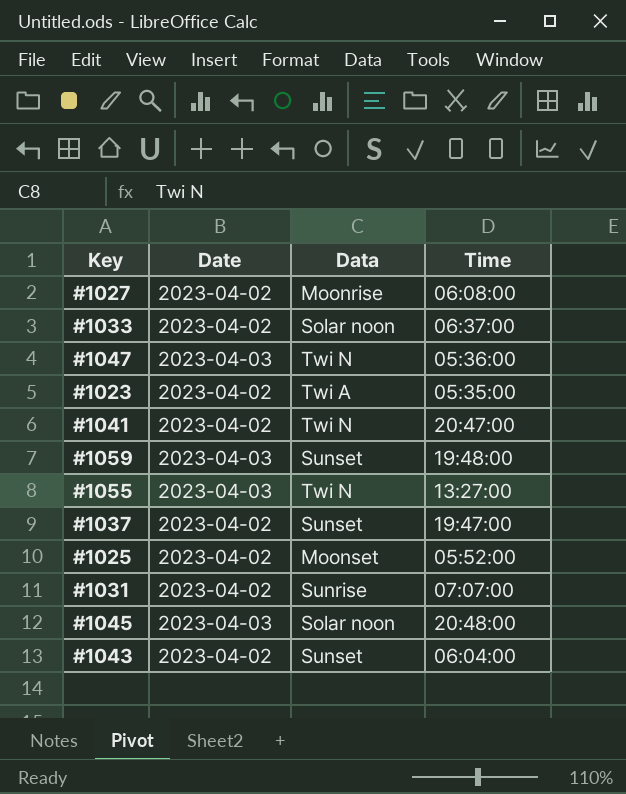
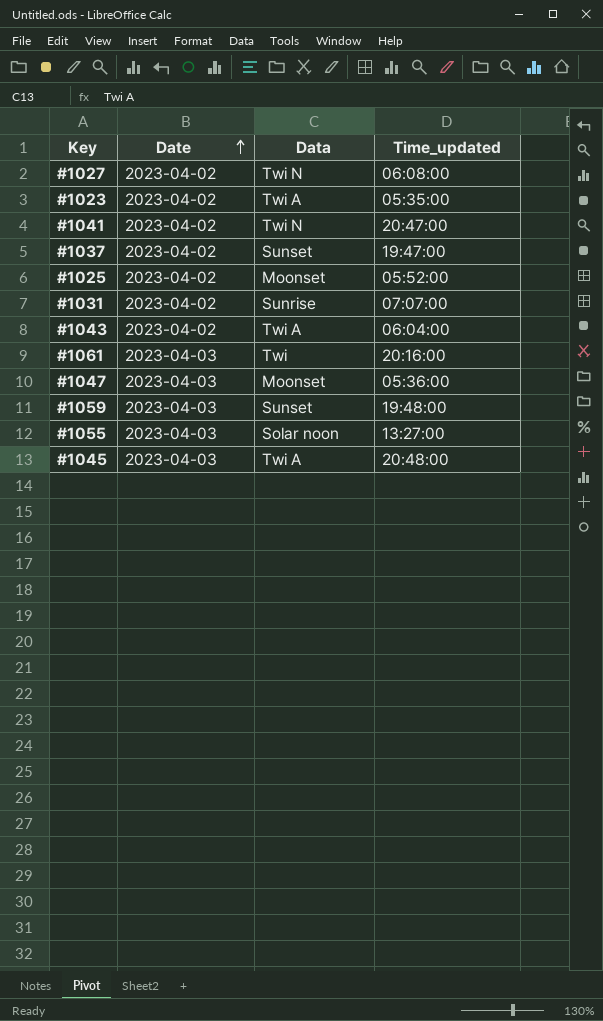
row order: none -> Date ascending
column name: Time -> Time_updated
row #1033: 2023-04-02 | Solar noon | 06:37:00 -> none
#1027 | Data: Moonrise -> Twi N
#1043 | Data: Sunset -> Twi A
row #1061: none -> 2023-04-03 | Twi | 20:16:00
#1047 | Data: Twi N -> Moonset
#1055 | Data: Twi N -> Solar noon
#1045 | Data: Solar noon -> Twi A

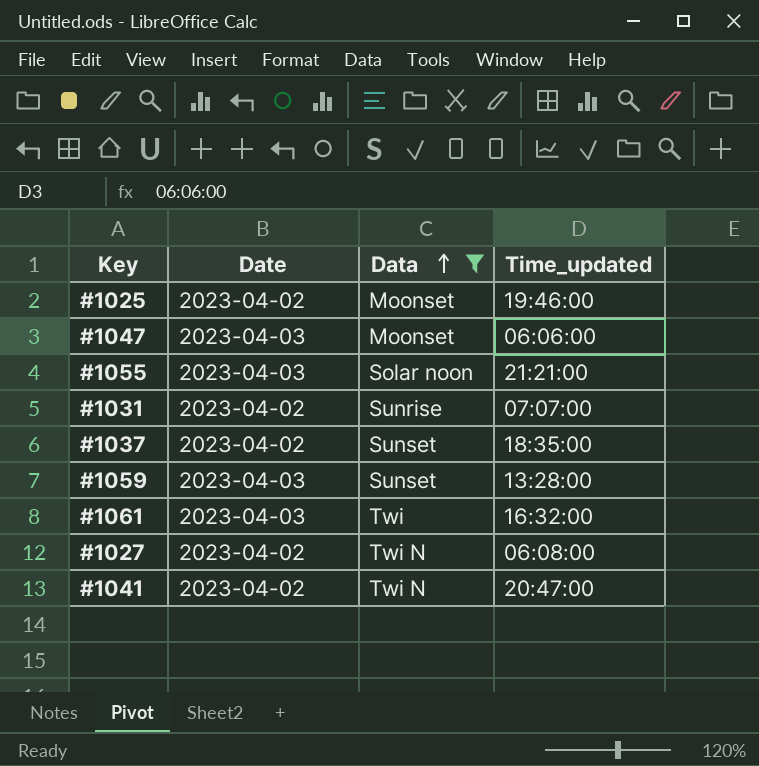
filter: none -> Data != Twi A
row order: Date ascending -> Data ascending
#1025 | Time_updated: 05:52:00 -> 19:46:00
#1047 | Time_updated: 05:36:00 -> 06:06:00
#1055 | Time_updated: 13:27:00 -> 21:21:00
#1037 | Time_updated: 19:47:00 -> 18:35:00
#1059 | Time_updated: 19:48:00 -> 13:28:00
#1061 | Time_updated: 20:16:00 -> 16:32:00

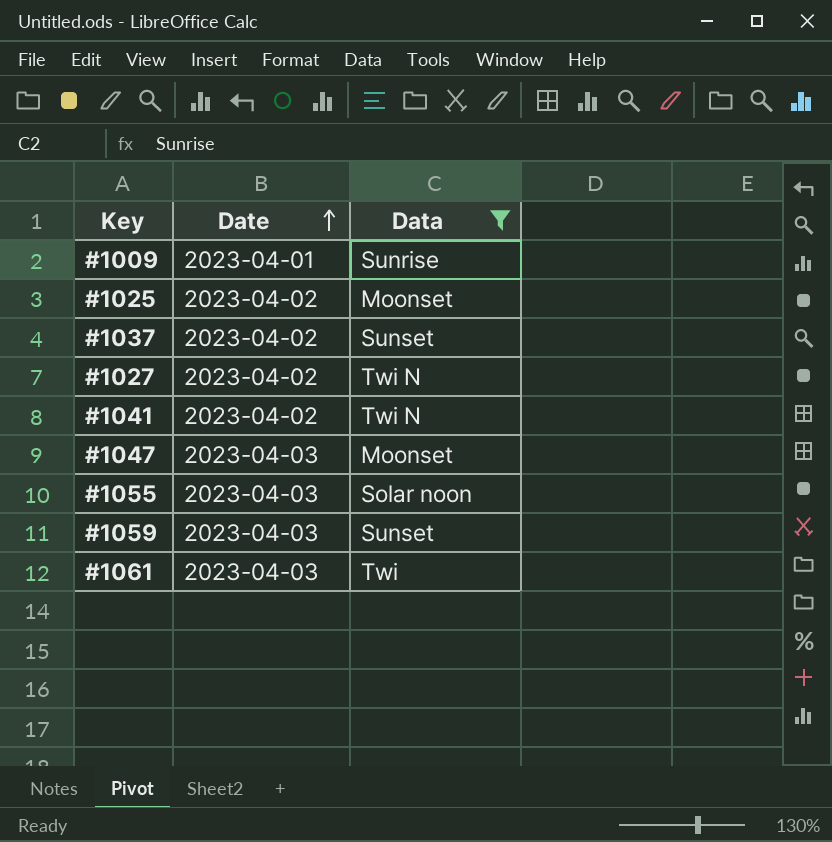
row order: Data ascending -> Date ascending
column Time_updated | position: 4 -> none
row #1031: 2023-04-02 | Sunrise | 07:07:00 -> none
row #1009: none -> 2023-04-01 | Sunrise

